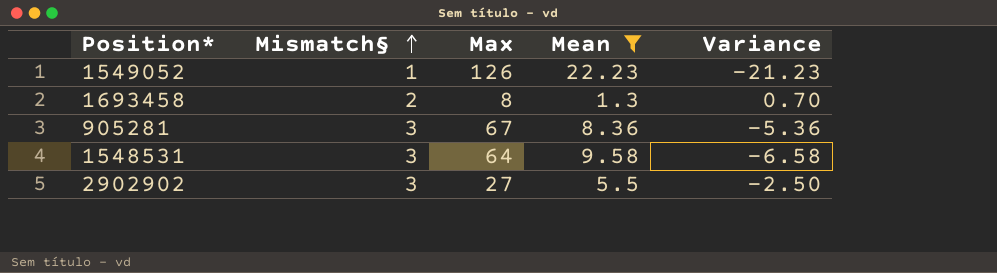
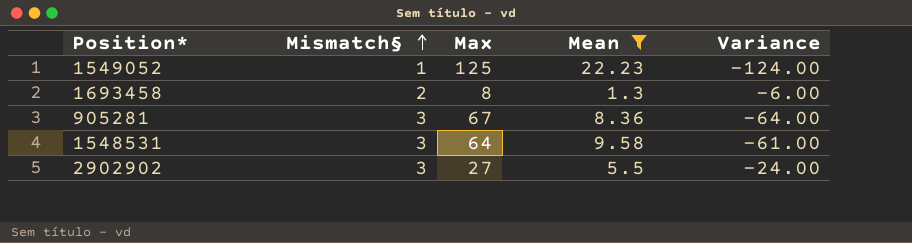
column Variance | formula: [Mismatch§] - [Mean] -> [Mismatch§] - [Max]
1549052 | Max: 126 -> 125

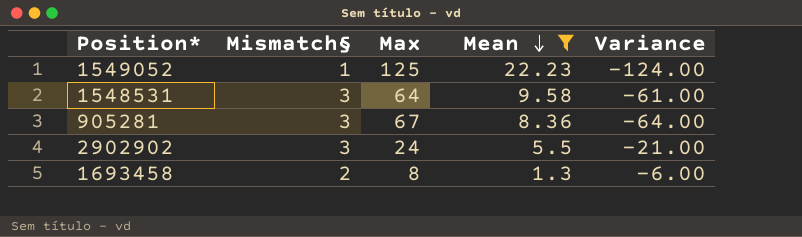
row order: Mismatch§ ascending -> Mean descending
2902902 | Max: 27 -> 24
2902902 | Variance: -24.00 -> -21.00

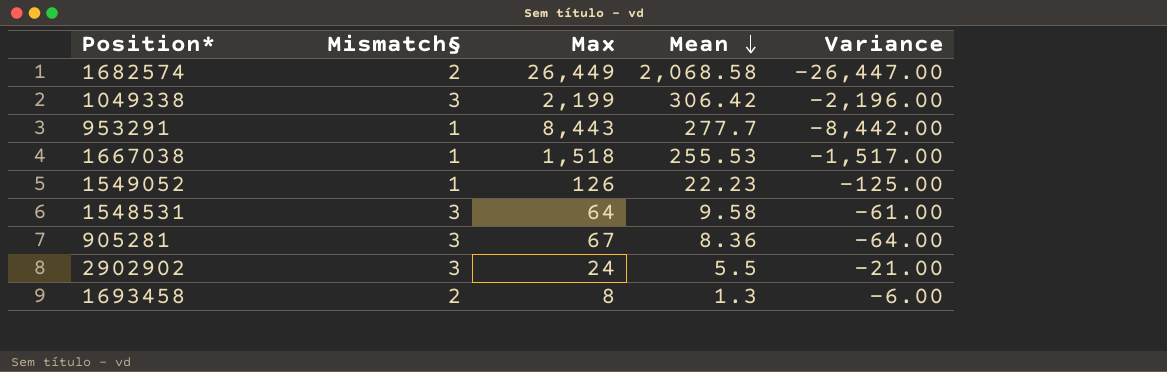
filter: Mean <= 22.23 -> none
1549052 | Max: 125 -> 126
1549052 | Variance: -124.00 -> -125.00

